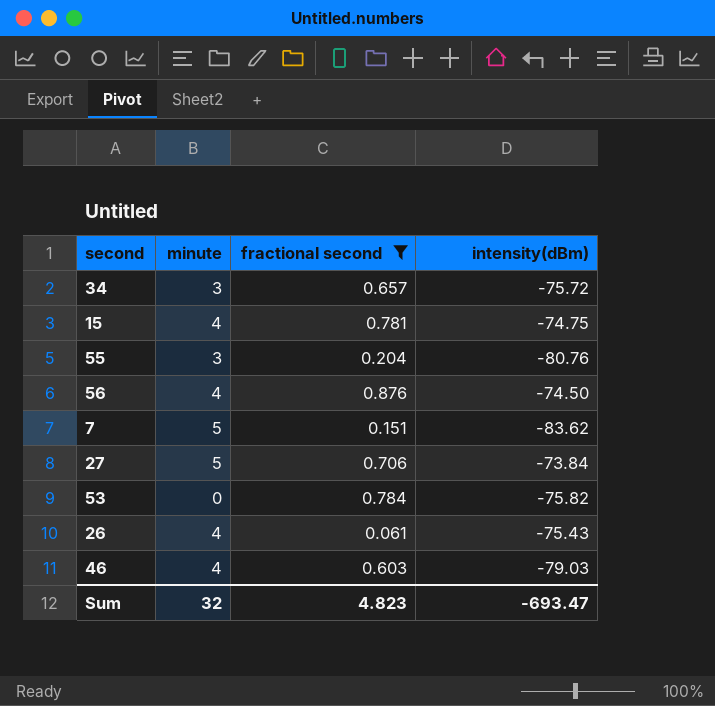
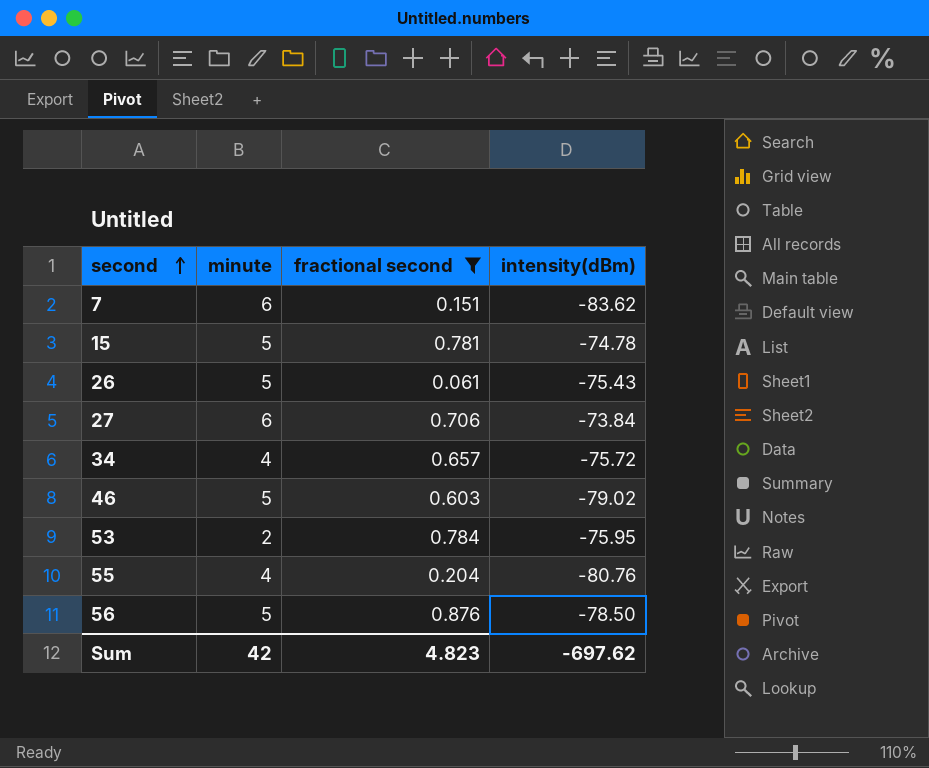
row order: none -> second ascending
7 | minute: 5 -> 6
15 | minute: 4 -> 5
15 | intensity(dBm): -74.75 -> -74.78
26 | minute: 4 -> 5
27 | minute: 5 -> 6
34 | minute: 3 -> 4
46 | minute: 4 -> 5
46 | intensity(dBm): -79.03 -> -79.02
53 | minute: 0 -> 2
53 | intensity(dBm): -75.82 -> -75.95
55 | minute: 3 -> 4
56 | minute: 4 -> 5
56 | intensity(dBm): -74.50 -> -78.50
Sum | minute: 32 -> 42
Sum | intensity(dBm): -693.47 -> -697.62

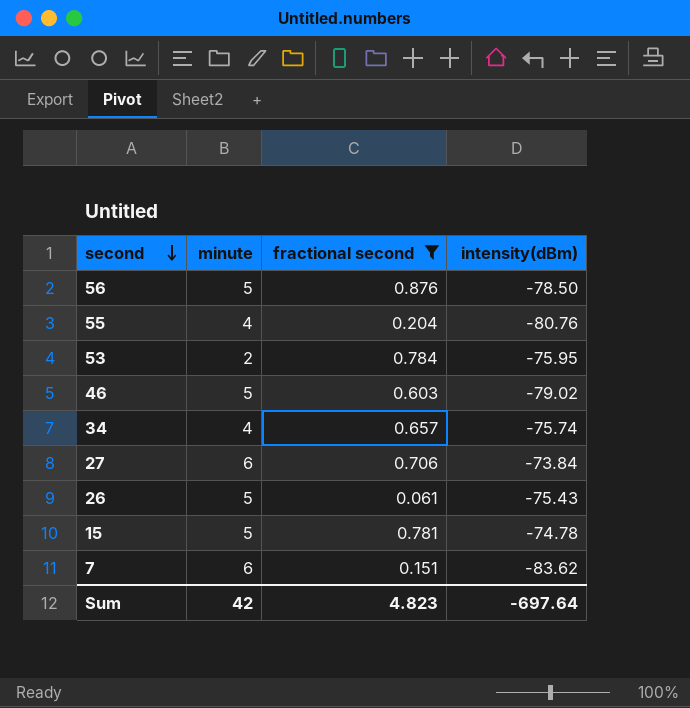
row order: second ascending -> second descending
34 | intensity(dBm): -75.72 -> -75.74
Sum | intensity(dBm): -697.62 -> -697.64

